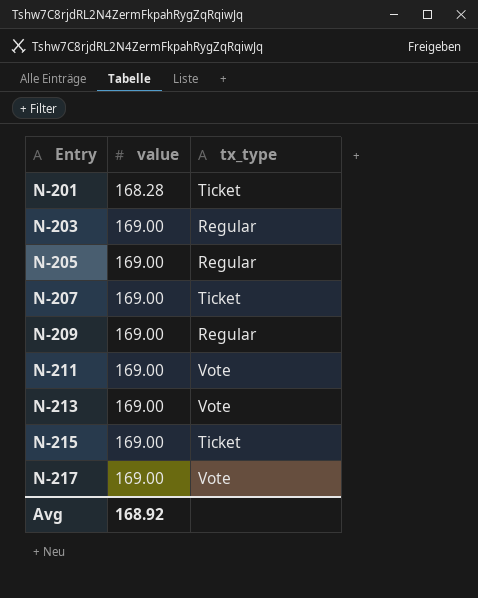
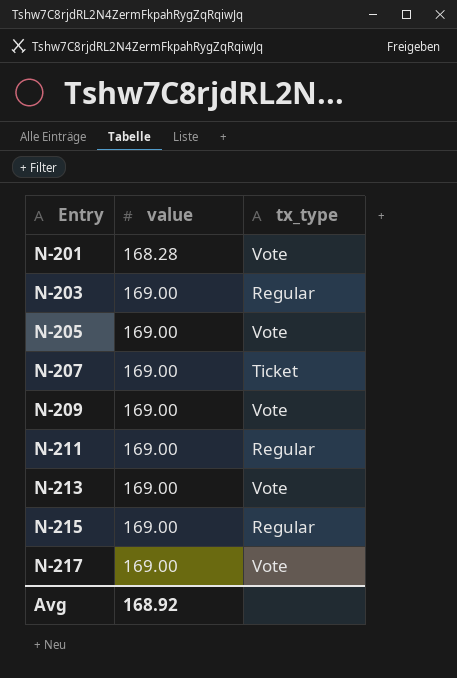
N-201 | tx_type: Ticket -> Vote
N-205 | tx_type: Regular -> Vote
N-209 | tx_type: Regular -> Vote
N-211 | tx_type: Vote -> Regular
N-215 | tx_type: Ticket -> Regular

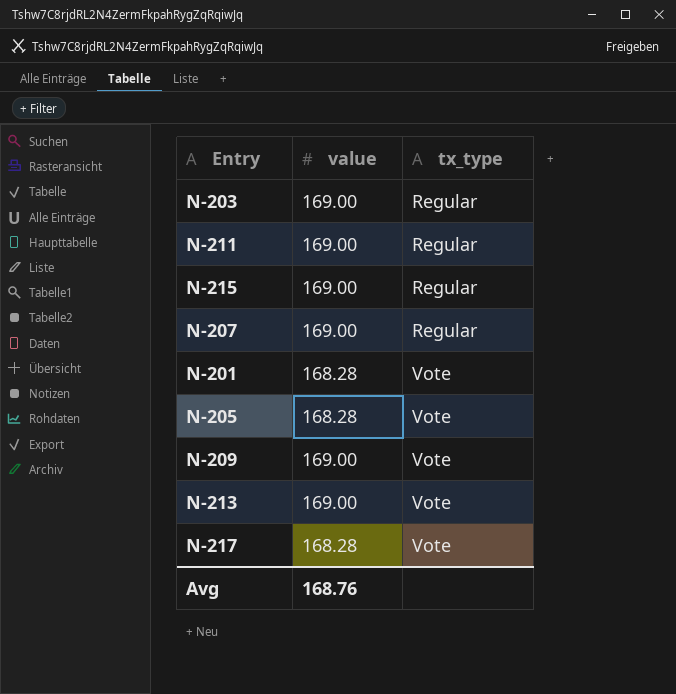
row order: Entry ascending -> tx_type ascending
N-207 | tx_type: Ticket -> Regular
N-205 | value: 169.00 -> 168.28
N-217 | value: 169.00 -> 168.28
Avg | value: 168.92 -> 168.76

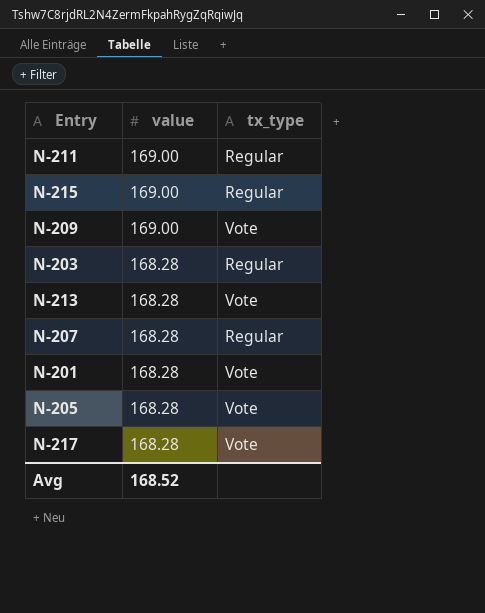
row order: tx_type ascending -> value descending
N-203 | value: 169.00 -> 168.28
N-213 | value: 169.00 -> 168.28
N-207 | value: 169.00 -> 168.28
Avg | value: 168.76 -> 168.52

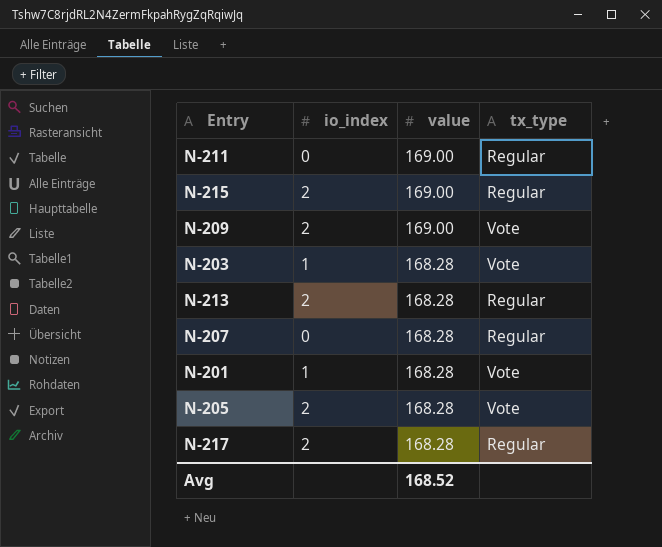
column io_index | position: none -> 2
N-203 | tx_type: Regular -> Vote
N-213 | tx_type: Vote -> Regular
N-217 | tx_type: Vote -> Regular

